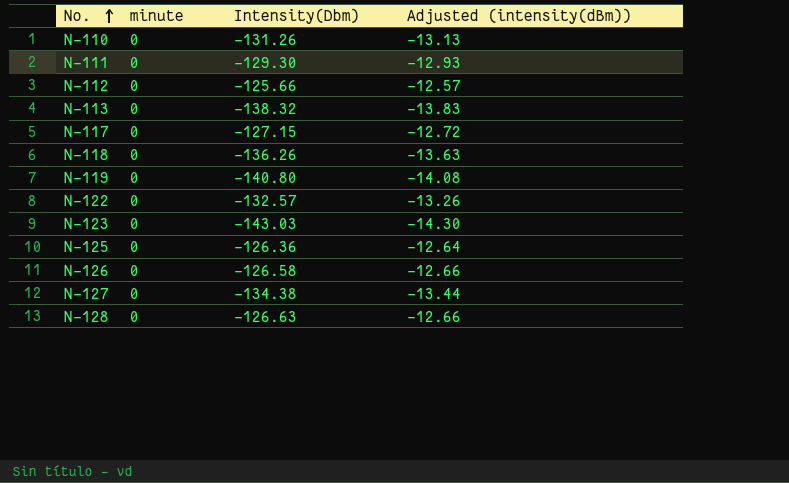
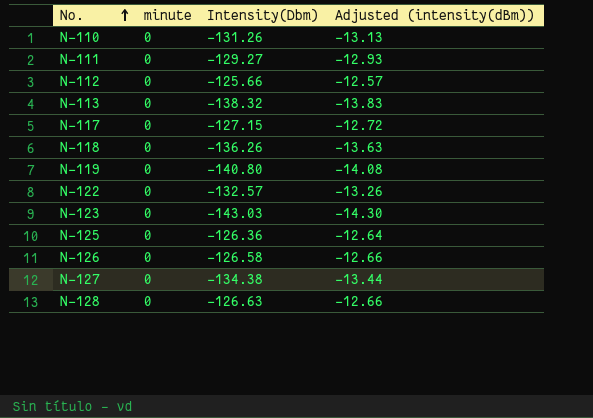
N-111 | Intensity(Dbm): -129.30 -> -129.27

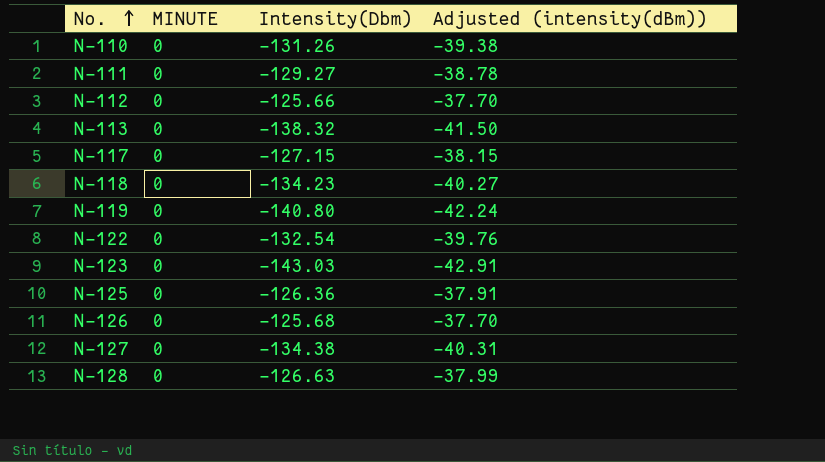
column name: minute -> MINUTE
column Adjusted (intensity(dBm)) | formula: [Intensity(Dbm)] * 0.1 -> [Intensity(Dbm)] * 0.3
N-118 | Intensity(Dbm): -136.26 -> -134.23
N-122 | Intensity(Dbm): -132.57 -> -132.54
N-126 | Intensity(Dbm): -126.58 -> -125.68

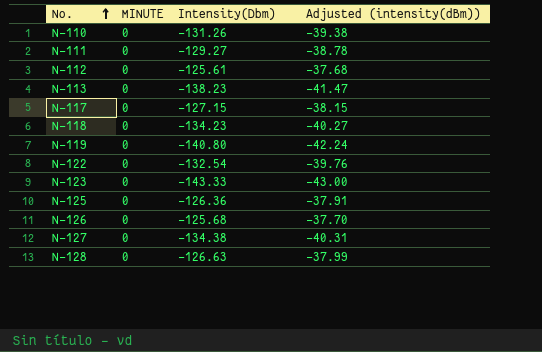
N-112 | Intensity(Dbm): -125.66 -> -125.61
N-112 | Adjusted (intensity(dBm)): -37.70 -> -37.68
N-113 | Intensity(Dbm): -138.32 -> -138.23
N-113 | Adjusted (intensity(dBm)): -41.50 -> -41.47
N-123 | Intensity(Dbm): -143.03 -> -143.33
N-123 | Adjusted (intensity(dBm)): -42.91 -> -43.00

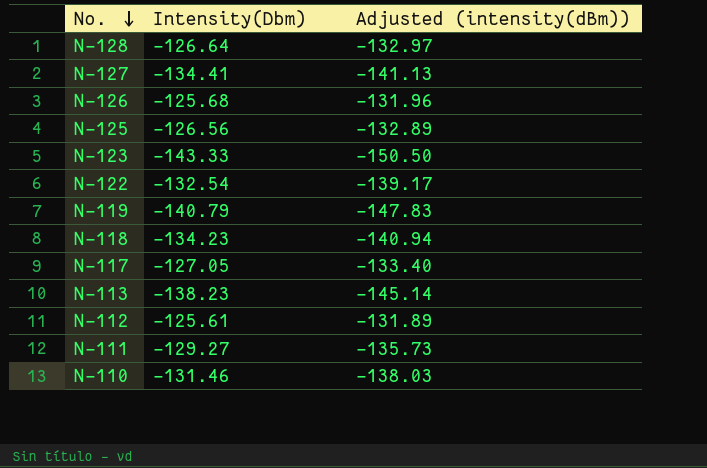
row order: No. ascending -> No. descending
column MINUTE | position: 2 -> none
column Adjusted (intensity(dBm)) | formula: [Intensity(Dbm)] * 0.3 -> [Intensity(Dbm)] * 1.05
N-128 | Intensity(Dbm): -126.63 -> -126.64
N-127 | Intensity(Dbm): -134.38 -> -134.41
N-125 | Intensity(Dbm): -126.36 -> -126.56
N-119 | Intensity(Dbm): -140.80 -> -140.79
N-117 | Intensity(Dbm): -127.15 -> -127.05
N-110 | Intensity(Dbm): -131.26 -> -131.46

